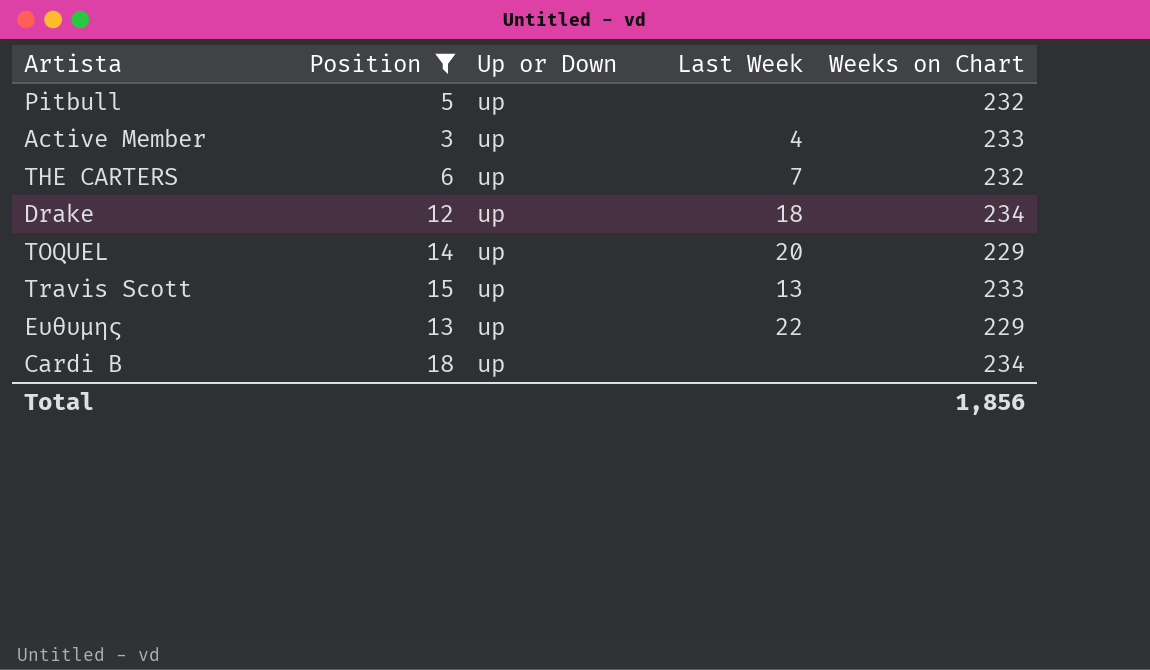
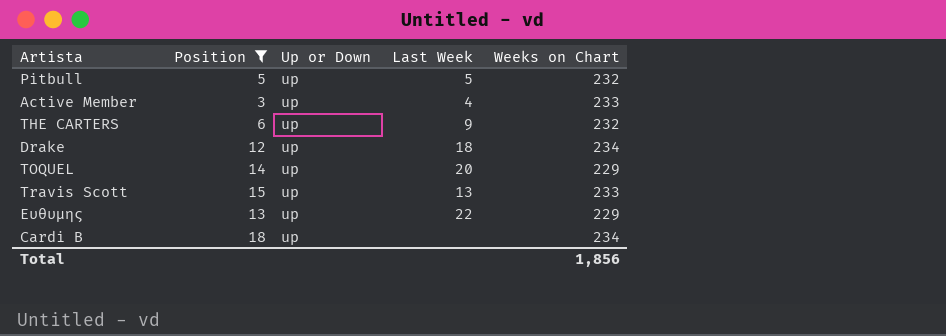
Pitbull | Last Week: none -> 5
THE CARTERS | Last Week: 7 -> 9

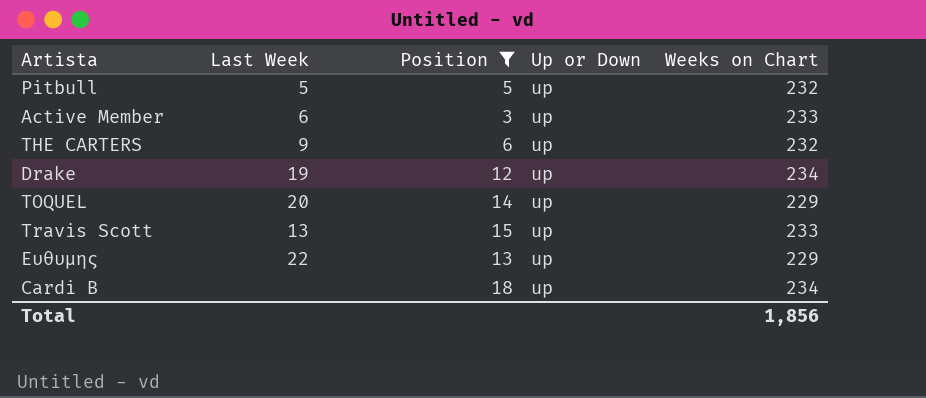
column Last Week | position: 4 -> 2
Active Member | Last Week: 4 -> 6
Drake | Last Week: 18 -> 19

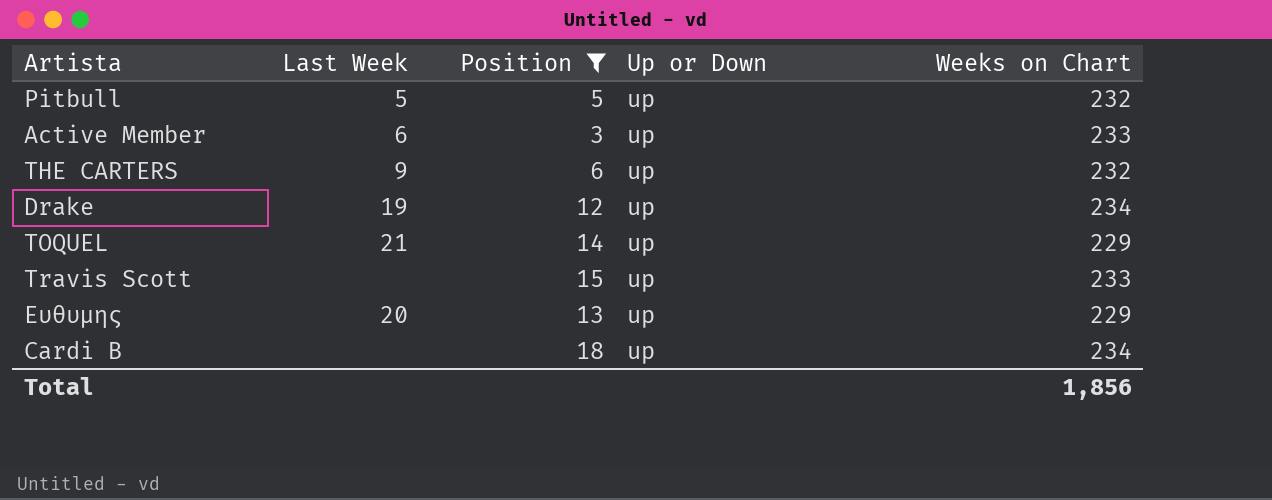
TOQUEL | Last Week: 20 -> 21
Travis Scott | Last Week: 13 -> none
Ευθυμης | Last Week: 22 -> 20

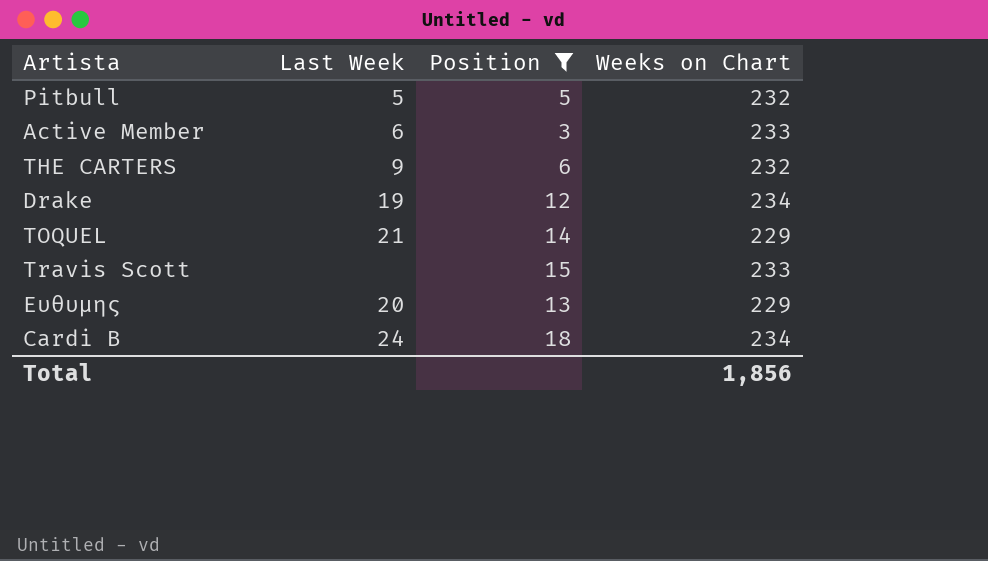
column Up or Down | position: 4 -> none
Cardi B | Last Week: none -> 24

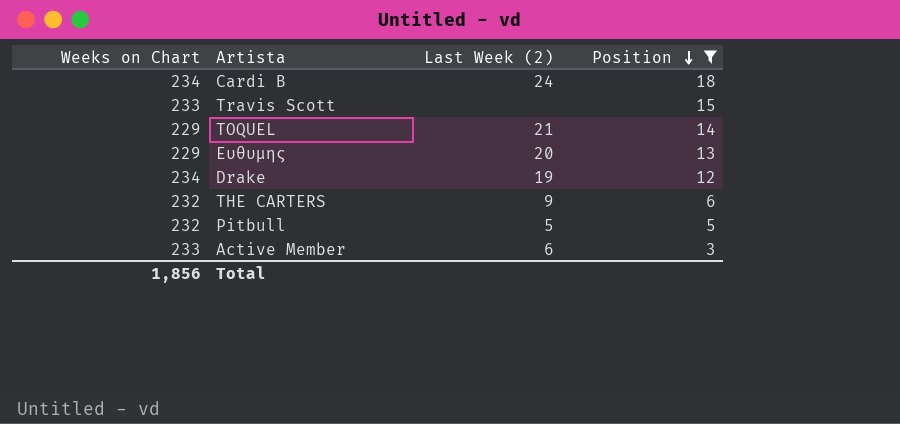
row order: none -> Position descending
column Weeks on Chart | position: 4 -> 1
column name: Last Week -> Last Week (2)

